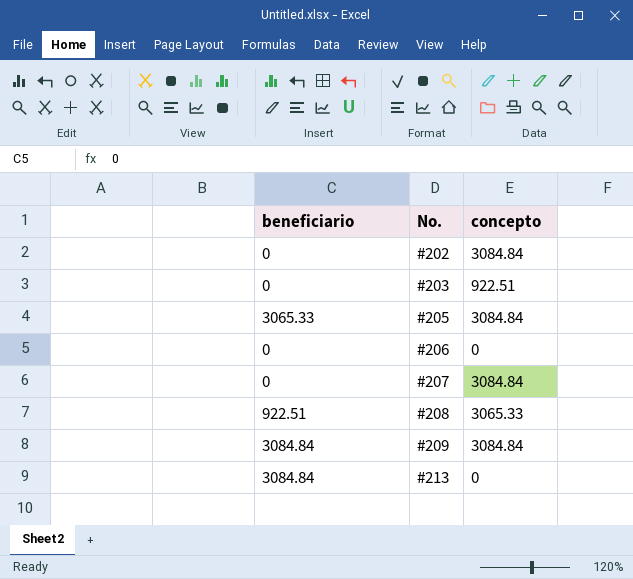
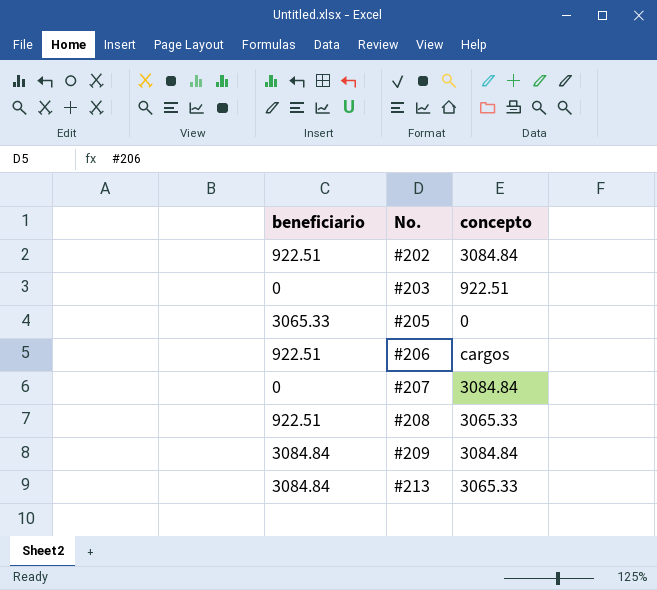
#202 | beneficiario: 0 -> 922.51
#205 | concepto: 3084.84 -> 0
#206 | beneficiario: 0 -> 922.51
#206 | concepto: 0 -> cargos
#213 | concepto: 0 -> 3065.33

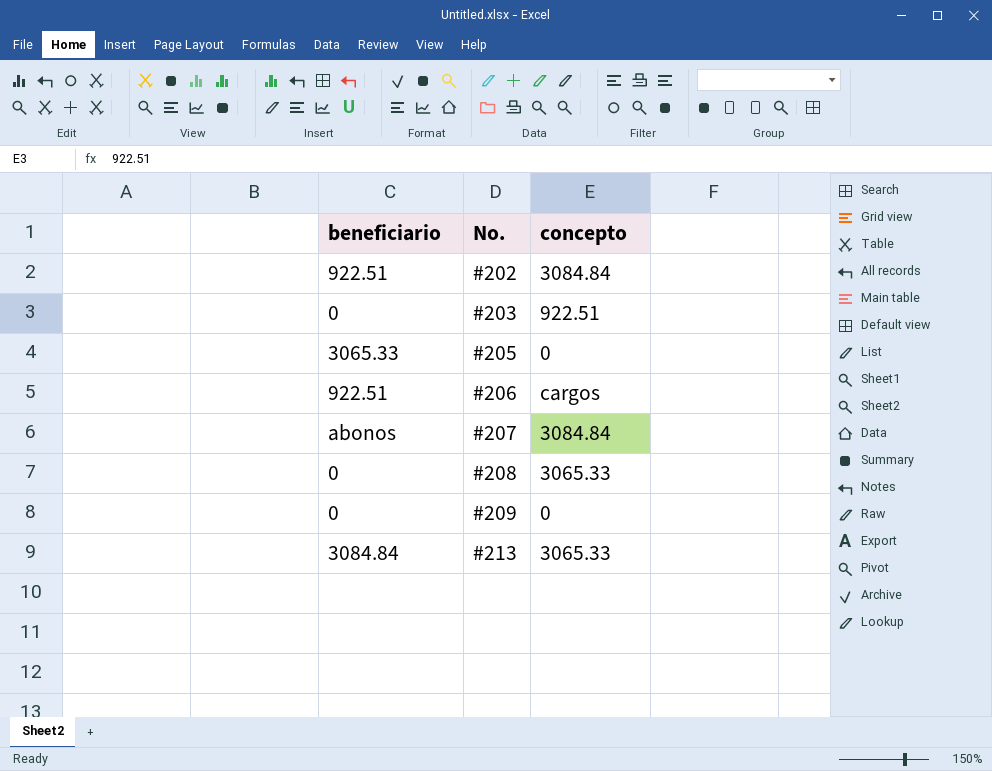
#207 | beneficiario: 0 -> abonos
#208 | beneficiario: 922.51 -> 0
#209 | beneficiario: 3084.84 -> 0
#209 | concepto: 3084.84 -> 0

